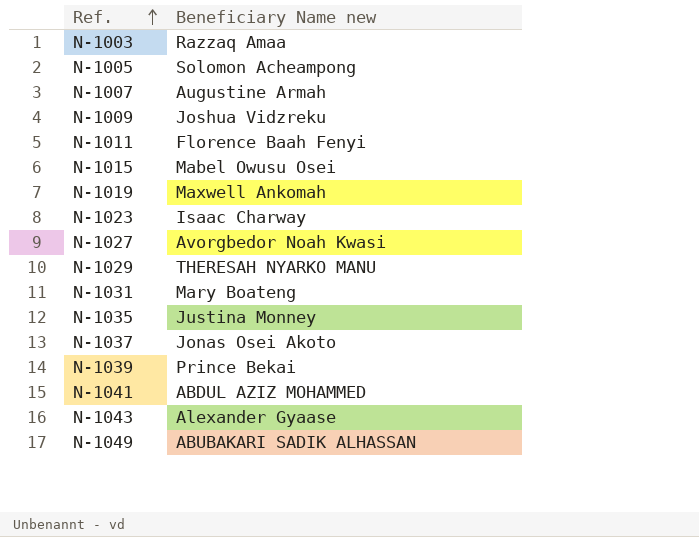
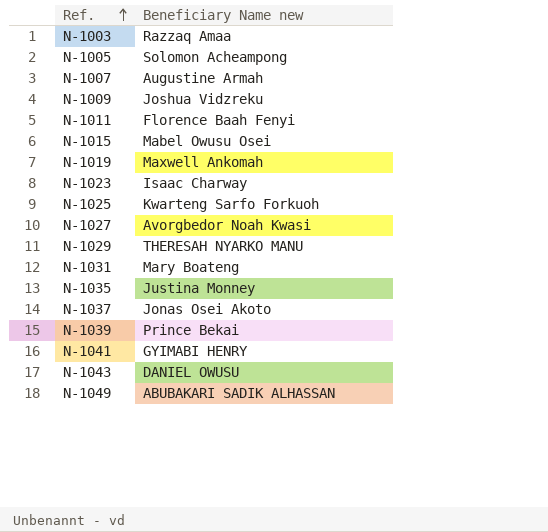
row N-1025: none -> Kwarteng Sarfo Forkuoh
N-1041 | Beneficiary Name new: ABDUL AZIZ MOHAMMED -> GYIMABI HENRY
N-1043 | Beneficiary Name new: Alexander Gyaase -> DANIEL OWUSU

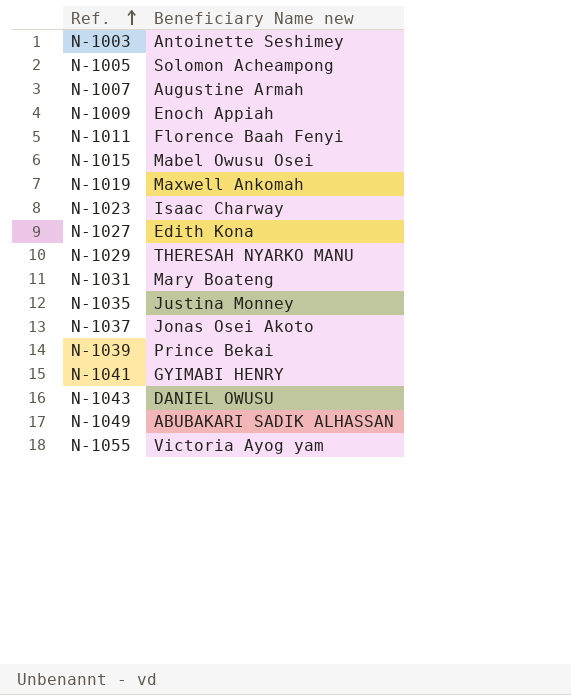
row N-1025: Kwarteng Sarfo Forkuoh -> none
N-1003 | Beneficiary Name new: Razzaq Amaa -> Antoinette Seshimey
N-1009 | Beneficiary Name new: Joshua Vidzreku -> Enoch Appiah
N-1027 | Beneficiary Name new: Avorgbedor Noah Kwasi -> Edith Kona
row N-1055: none -> Victoria Ayog yam

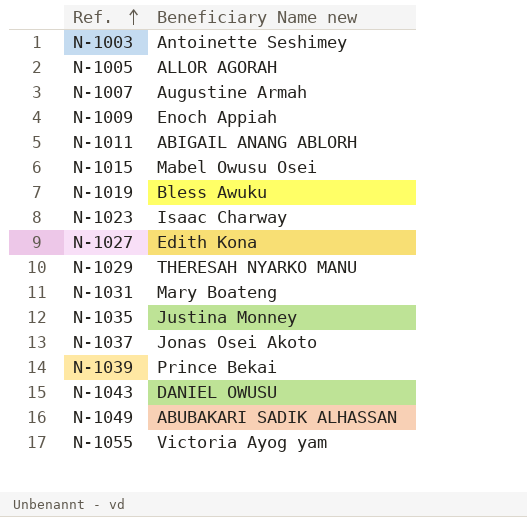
row N-1041: GYIMABI HENRY -> none
N-1005 | Beneficiary Name new: Solomon Acheampong -> ALLOR AGORAH
N-1011 | Beneficiary Name new: Florence Baah Fenyi -> ABIGAIL ANANG ABLORH
N-1019 | Beneficiary Name new: Maxwell Ankomah -> Bless Awuku

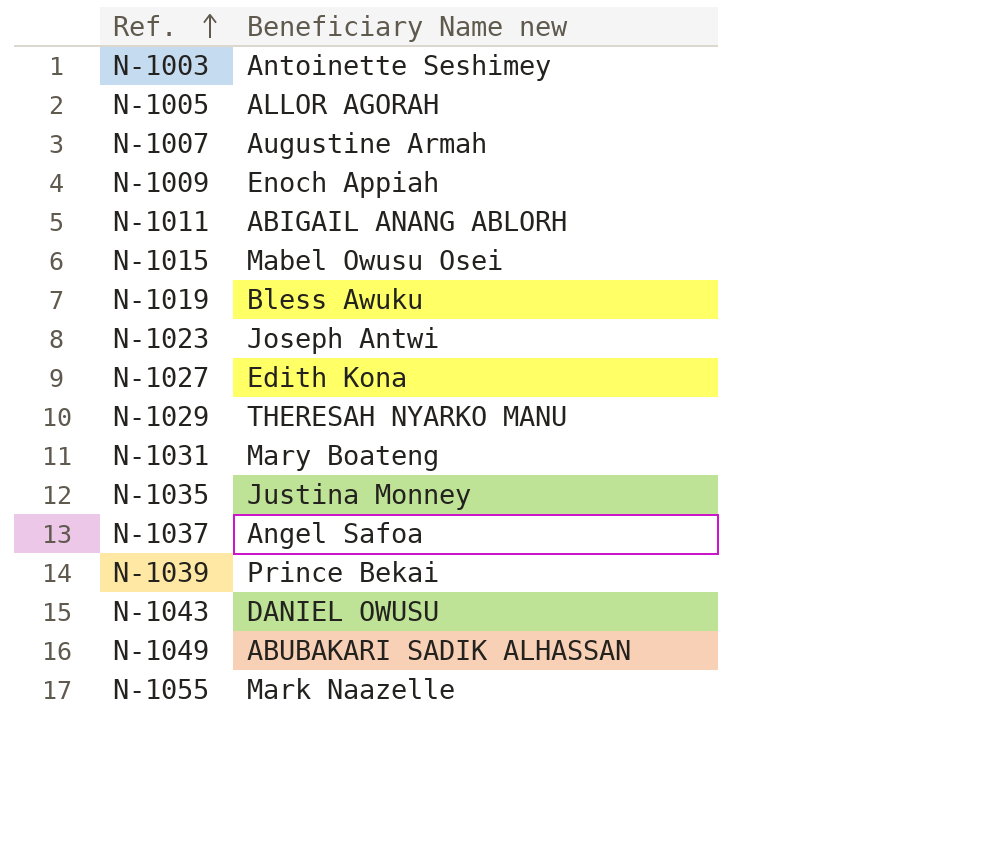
N-1023 | Beneficiary Name new: Isaac Charway -> Joseph Antwi
N-1037 | Beneficiary Name new: Jonas Osei Akoto -> Angel Safoa
N-1055 | Beneficiary Name new: Victoria Ayog yam -> Mark Naazelle

